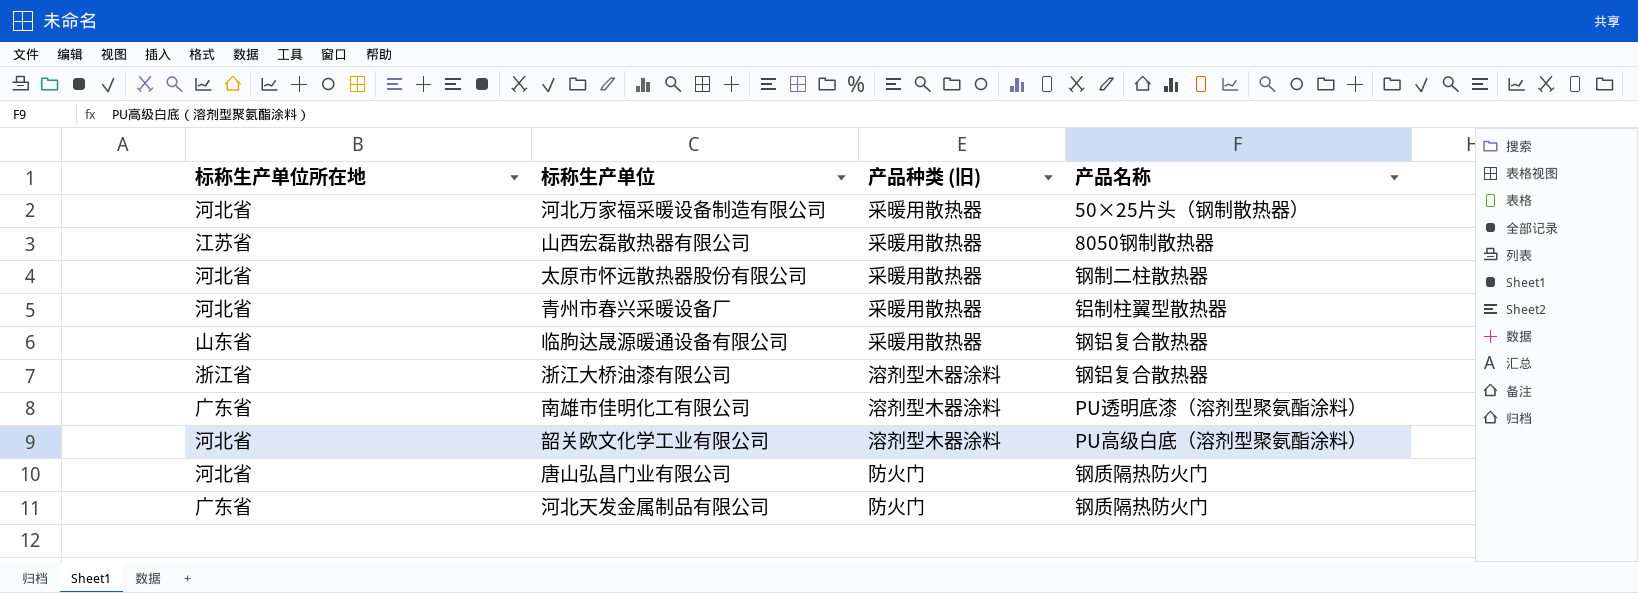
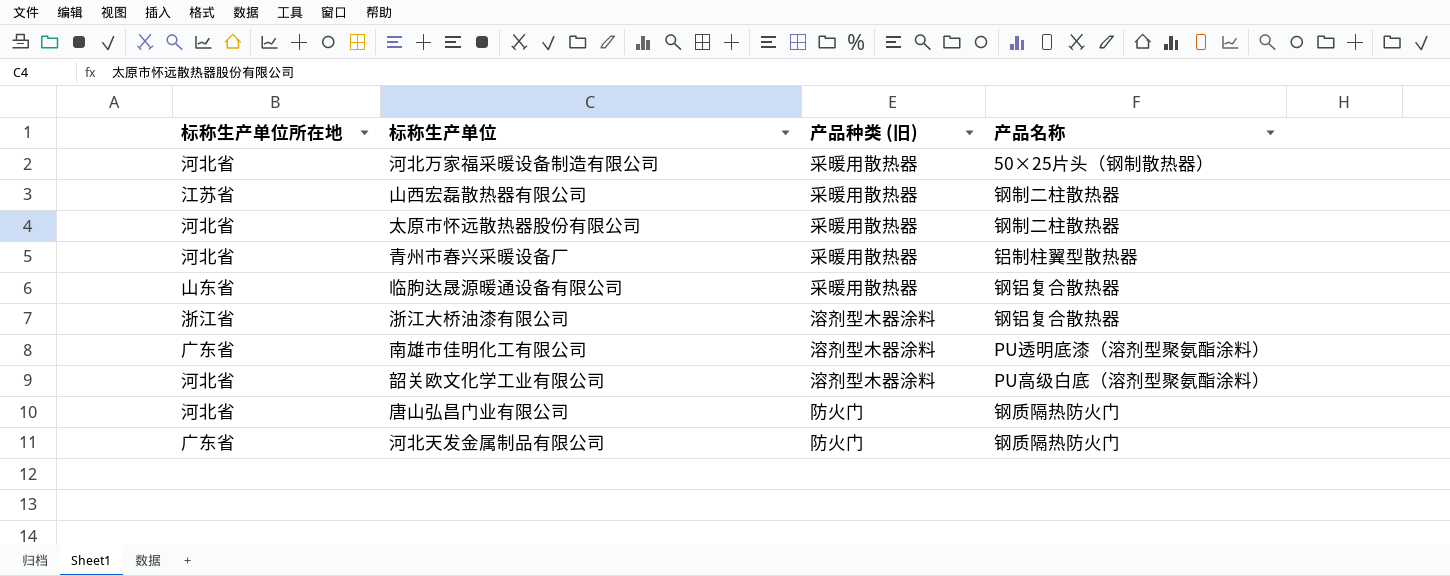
山西宏磊散热器有限公司 | 产品名称: 8050钢制散热器 -> 钢制二柱散热器

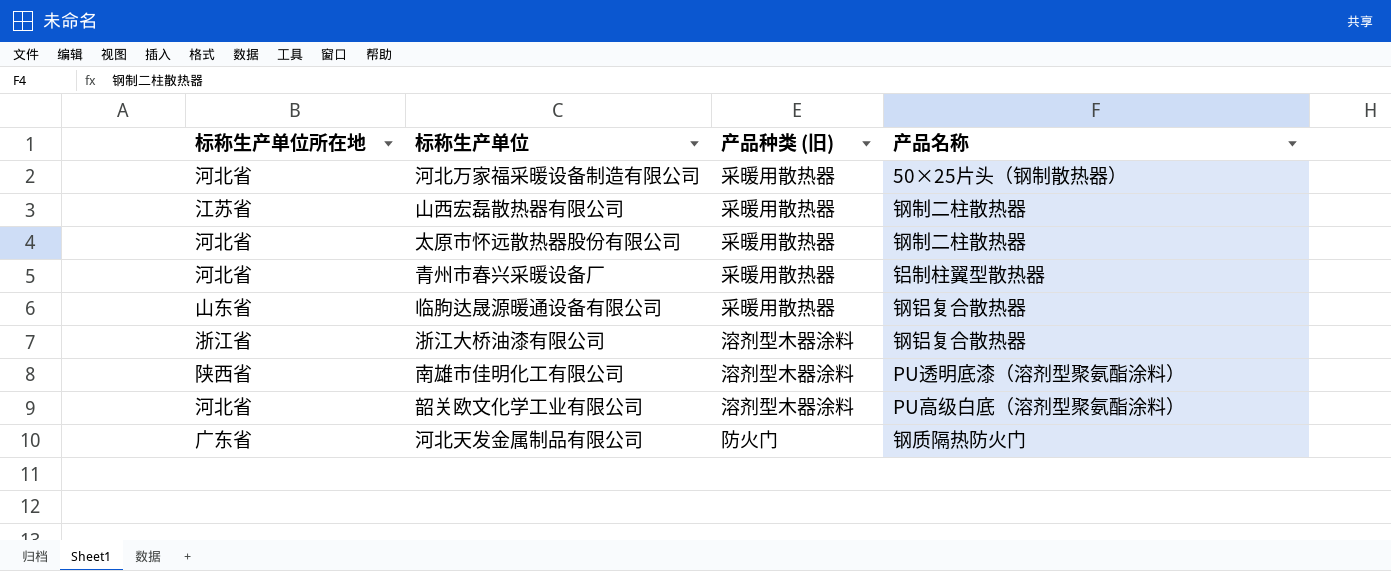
row 唐山弘昌门业有限公司: 河北省 | 防火门 | 钢质隔热防火门 -> none
南雄市佳明化工有限公司 | 标称生产单位所在地: 广东省 -> 陕西省

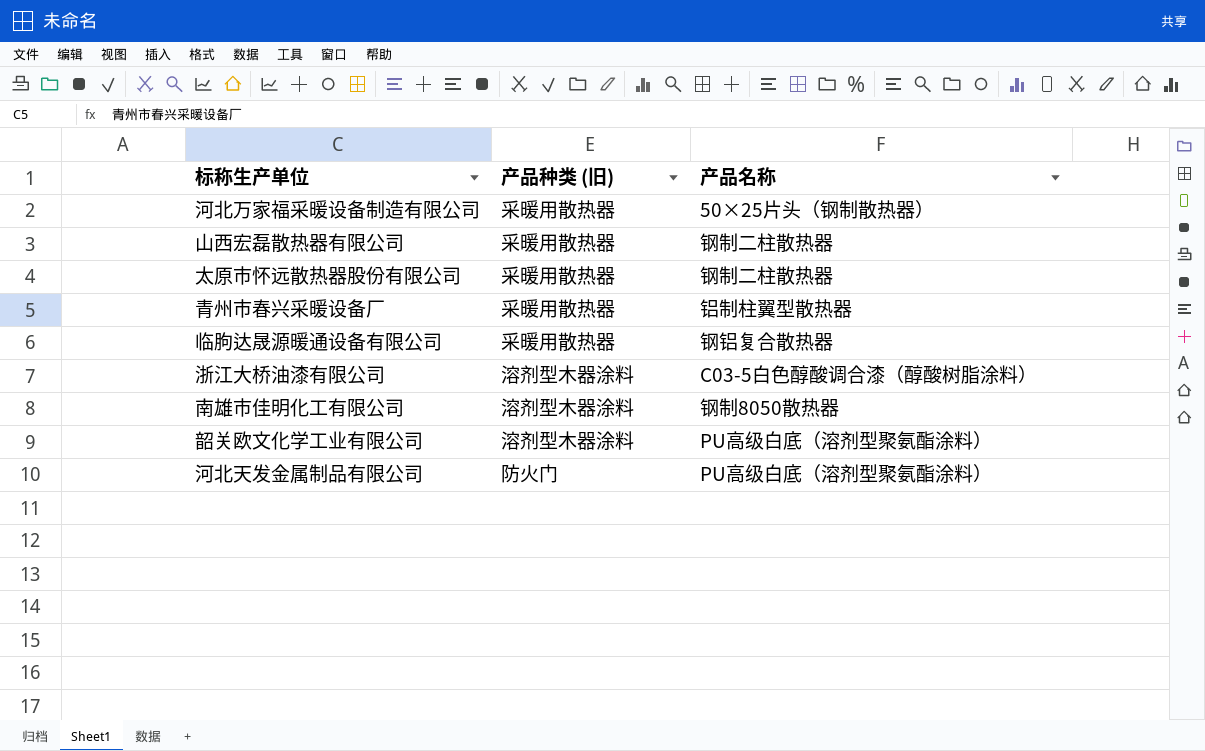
column 标称生产单位所在地 | position: 1 -> none
浙江大桥油漆有限公司 | 产品名称: 钢铝复合散热器 -> C03-5白色醇酸调合漆（醇酸树脂涂料）
南雄市佳明化工有限公司 | 产品名称: PU透明底漆（溶剂型聚氨酯涂料） -> 钢制8050散热器
河北天发金属制品有限公司 | 产品名称: 钢质隔热防火门 -> PU高级白底（溶剂型聚氨酯涂料）

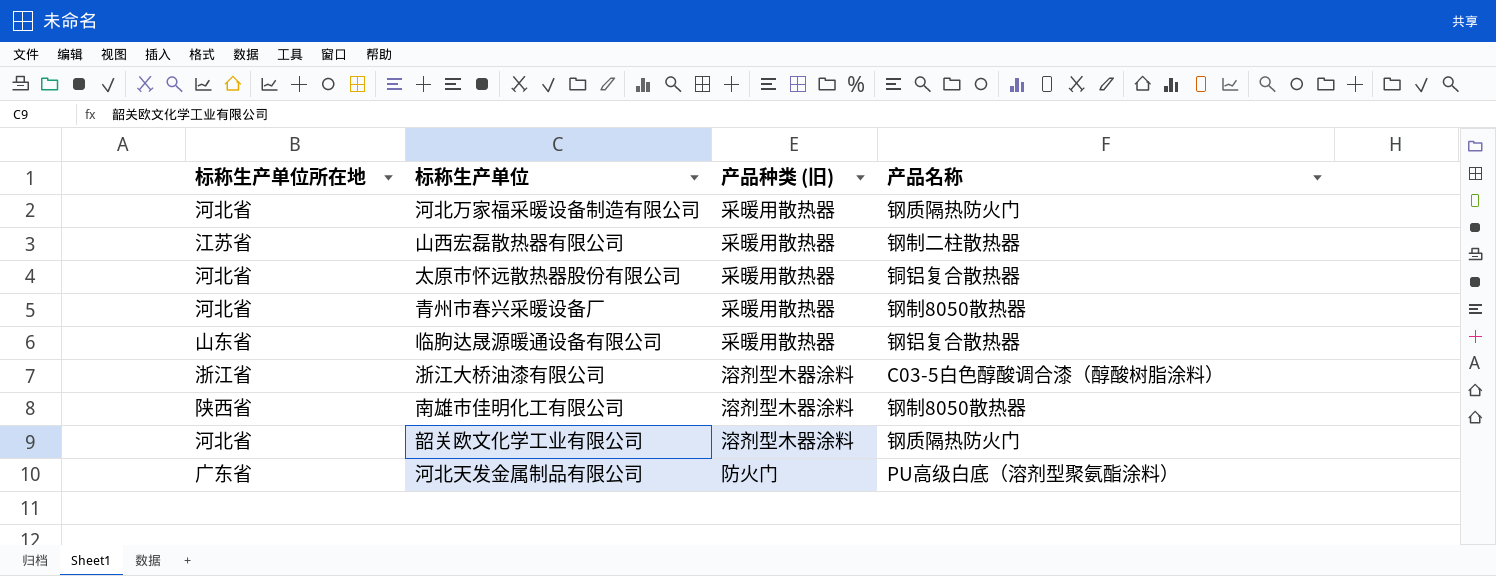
column 标称生产单位所在地 | position: none -> 1
河北万家福采暖设备制造有限公司 | 产品名称: 50×25片头（钢制散热器） -> 钢质隔热防火门
太原市怀远散热器股份有限公司 | 产品名称: 钢制二柱散热器 -> 铜铝复合散热器
青州市春兴采暖设备厂 | 产品名称: 铝制柱翼型散热器 -> 钢制8050散热器
韶关欧文化学工业有限公司 | 产品名称: PU高级白底（溶剂型聚氨酯涂料） -> 钢质隔热防火门

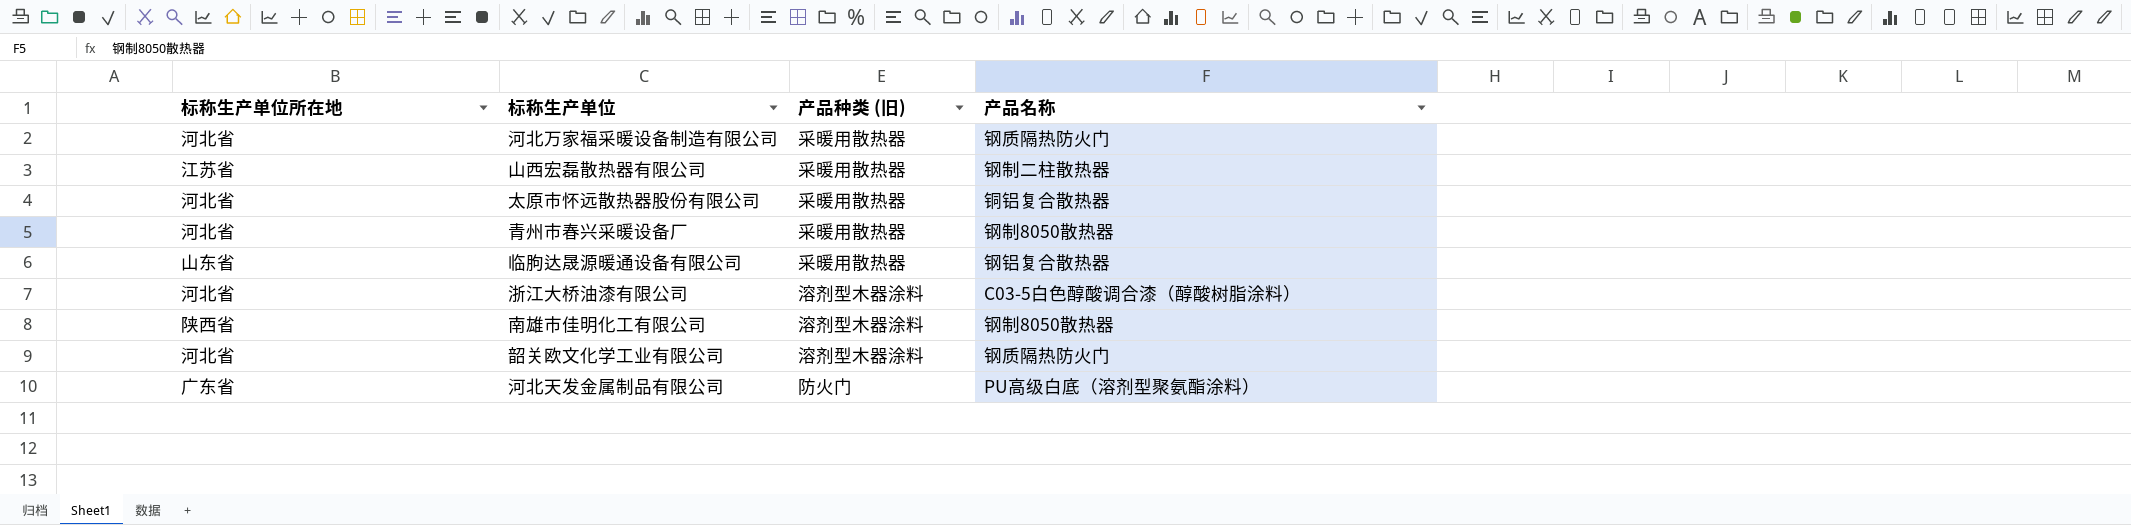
浙江大桥油漆有限公司 | 标称生产单位所在地: 浙江省 -> 河北省

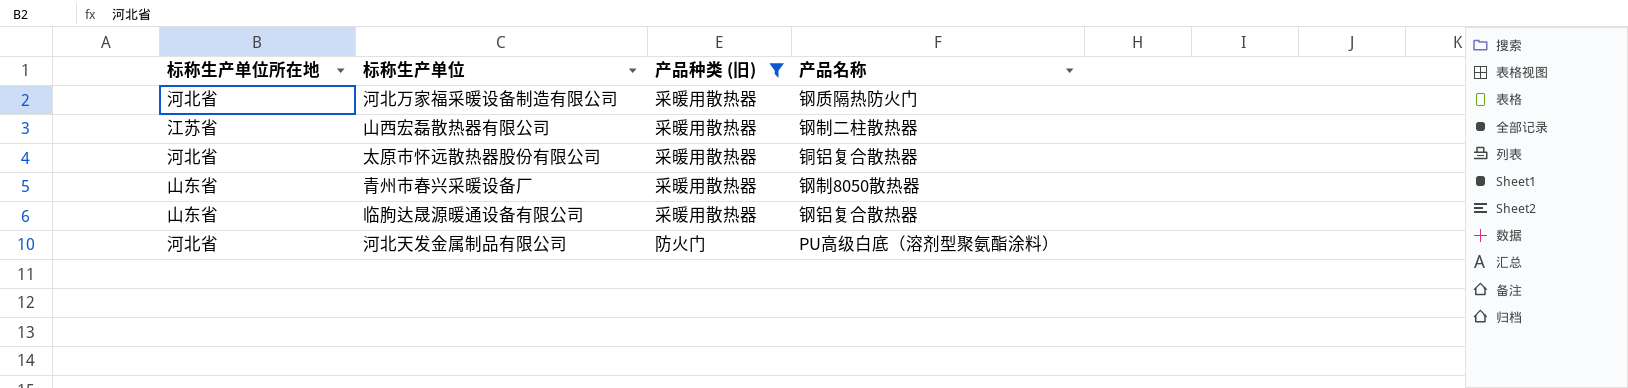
filter: none -> 产品种类 (旧) != 溶剂型木器涂料
青州市春兴采暖设备厂 | 标称生产单位所在地: 河北省 -> 山东省
河北天发金属制品有限公司 | 标称生产单位所在地: 广东省 -> 河北省

